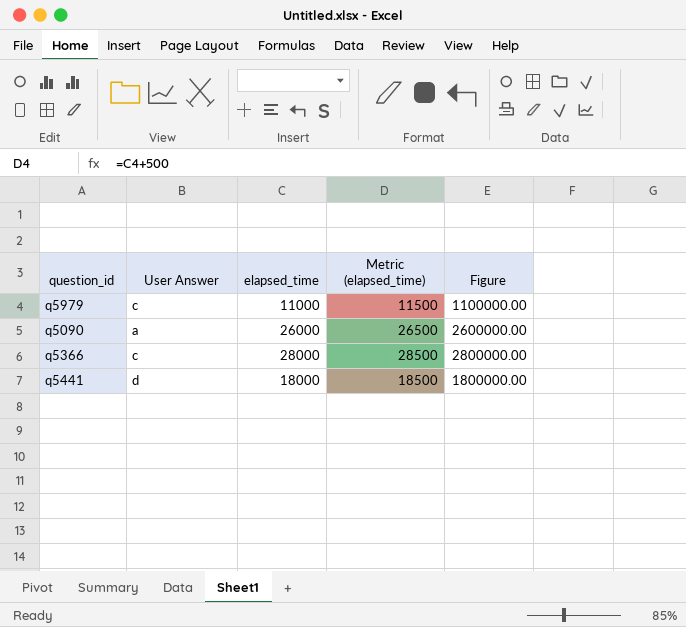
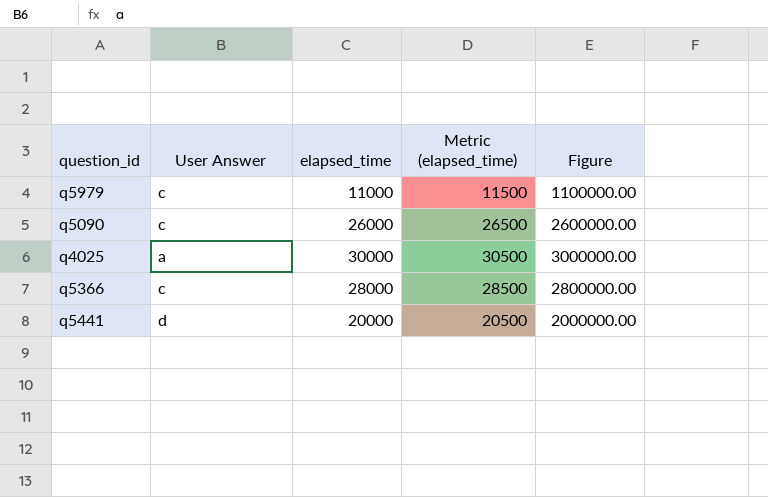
q5090 | User Answer: a -> c
row q4025: none -> a | 30000 | 30500 | 3000000.00
q5441 | elapsed_time: 18000 -> 20000
q5441 | Metric (elapsed_time): 18500 -> 20500
q5441 | Figure: 1800000.00 -> 2000000.00

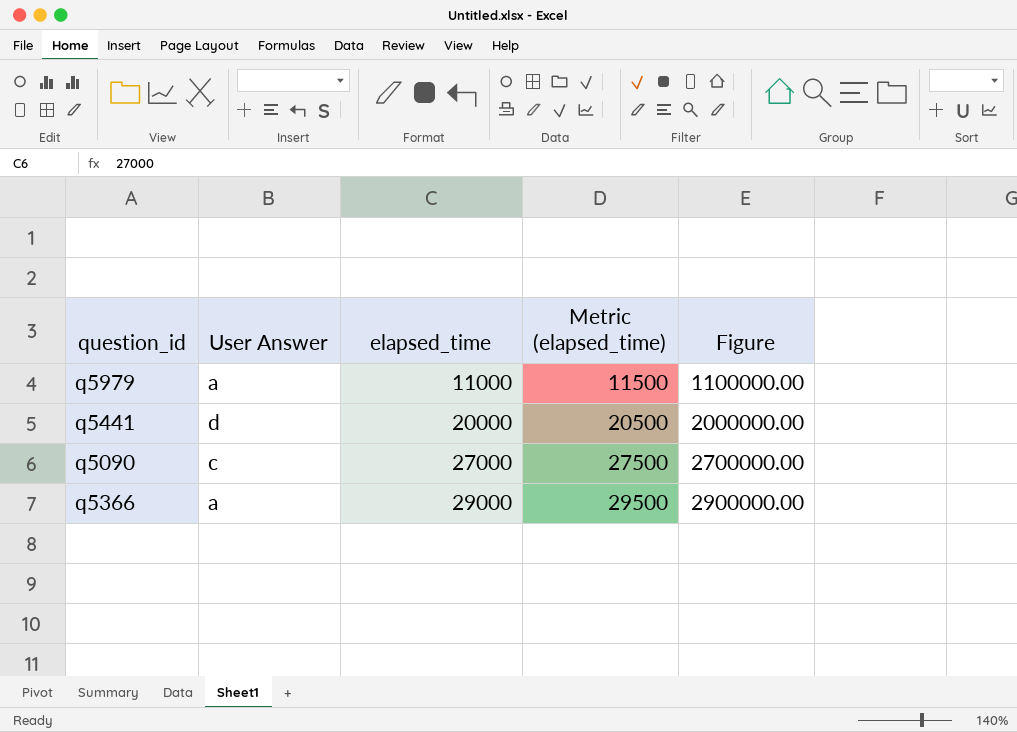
row order: none -> elapsed_time ascending
row q4025: a | 30000 | 30500 | 3000000.00 -> none
q5979 | User Answer: c -> a
q5090 | elapsed_time: 26000 -> 27000
q5090 | Metric (elapsed_time): 26500 -> 27500
q5090 | Figure: 2600000.00 -> 2700000.00
q5366 | User Answer: c -> a
q5366 | elapsed_time: 28000 -> 29000
q5366 | Metric (elapsed_time): 28500 -> 29500
q5366 | Figure: 2800000.00 -> 2900000.00

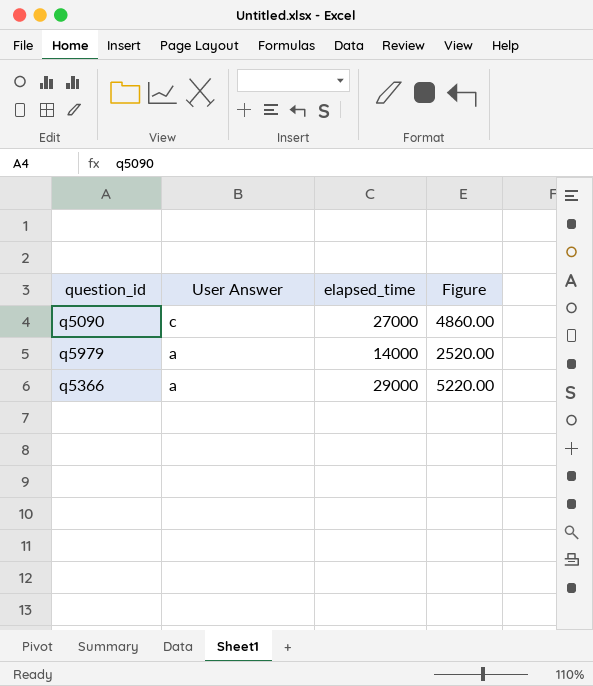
row order: elapsed_time ascending -> User Answer descending
column Metric (elapsed_time) | formula: [elapsed_time] + 500 -> none
column Figure | formula: [elapsed_time] * 100 -> [elapsed_time] * 0.18
row q5441: d | 20000 | 20500 | 2000000.00 -> none
q5979 | elapsed_time: 11000 -> 14000

